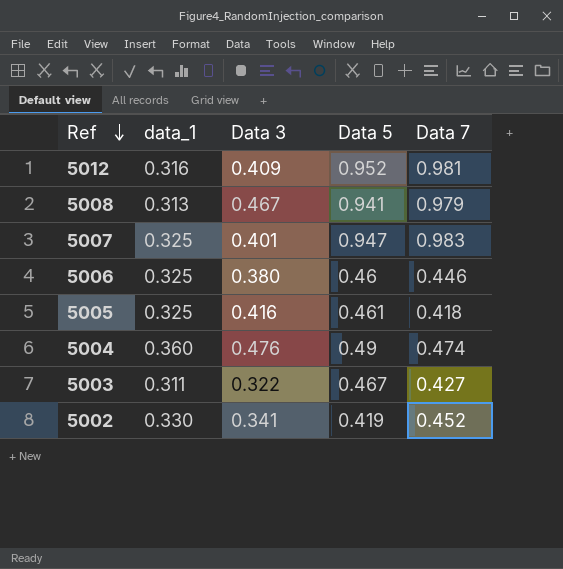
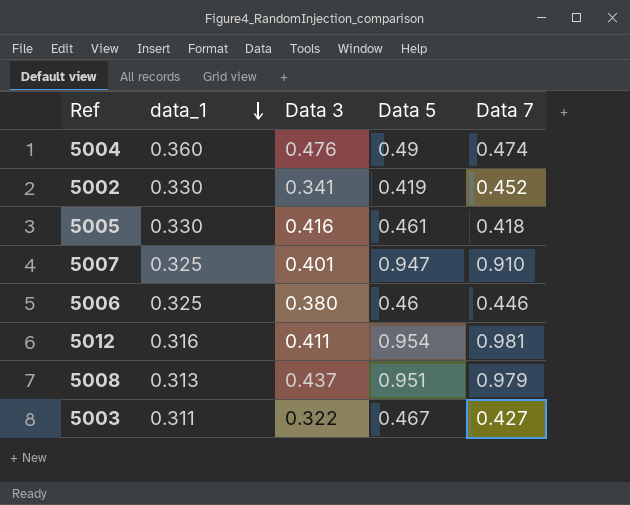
row order: Ref descending -> data_1 descending
5005 | data_1: 0.325 -> 0.330
5007 | Data 7: 0.983 -> 0.910
5012 | Data 3: 0.409 -> 0.411
5012 | Data 5: 0.952 -> 0.954
5008 | Data 3: 0.467 -> 0.437
5008 | Data 5: 0.941 -> 0.951

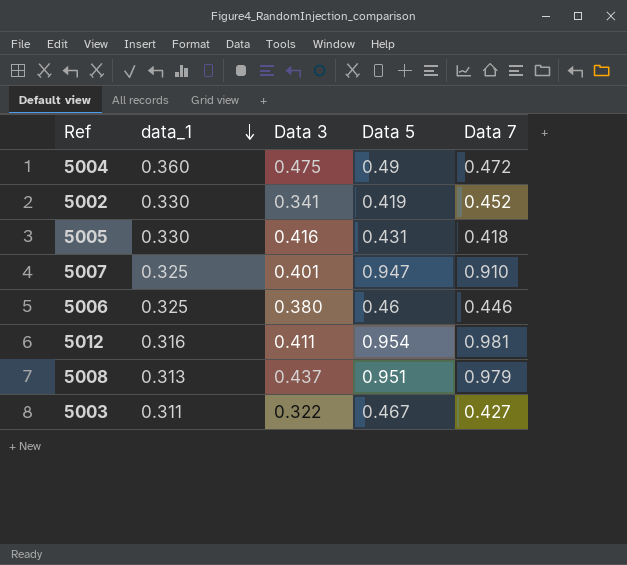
5004 | Data 3: 0.476 -> 0.475
5004 | Data 7: 0.474 -> 0.472
5005 | Data 5: 0.461 -> 0.431

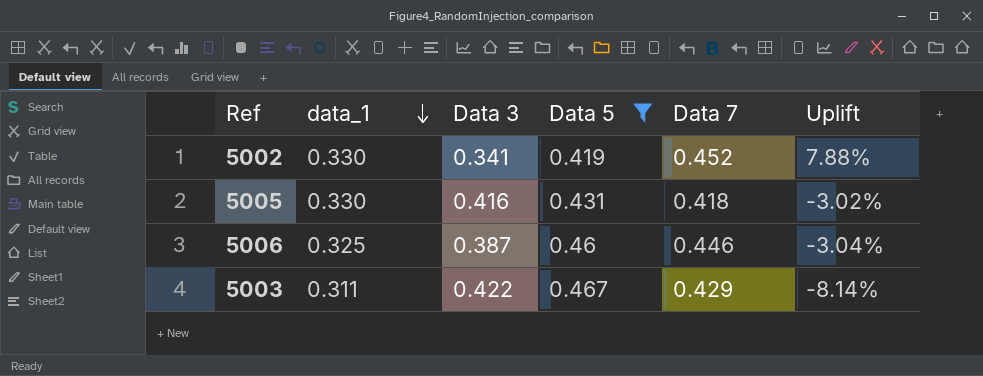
filter: none -> Data 5 <= 0.467
column Uplift | formula: none -> ([Data 7] - [Data 5]) / [Data 5]
5006 | Data 3: 0.380 -> 0.387
5003 | Data 3: 0.322 -> 0.422
5003 | Data 7: 0.427 -> 0.429

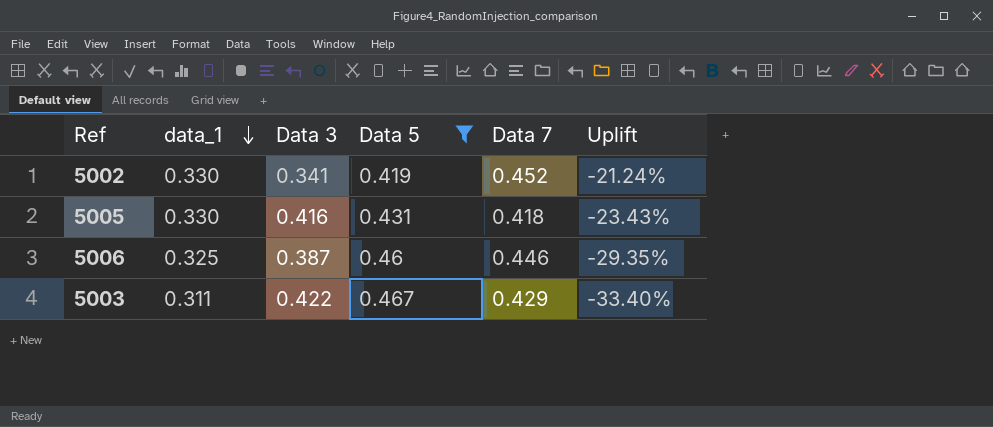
column Uplift | formula: ([Data 7] - [Data 5]) / [Data 5] -> ([data_1] - [Data 5]) / [Data 5]

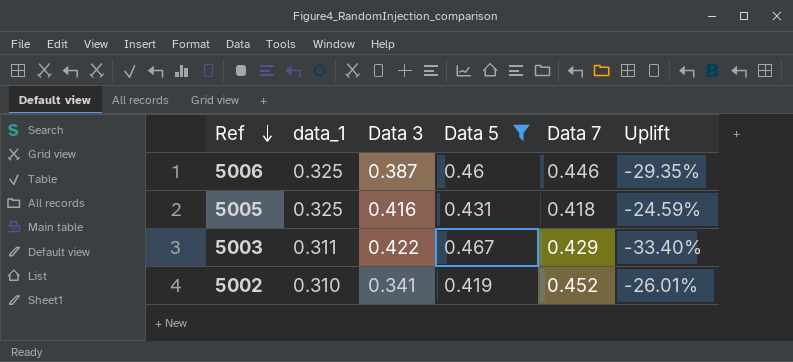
row order: data_1 descending -> Ref descending
5005 | data_1: 0.330 -> 0.325
5005 | Uplift: -23.43% -> -24.59%
5002 | data_1: 0.330 -> 0.310
5002 | Uplift: -21.24% -> -26.01%

